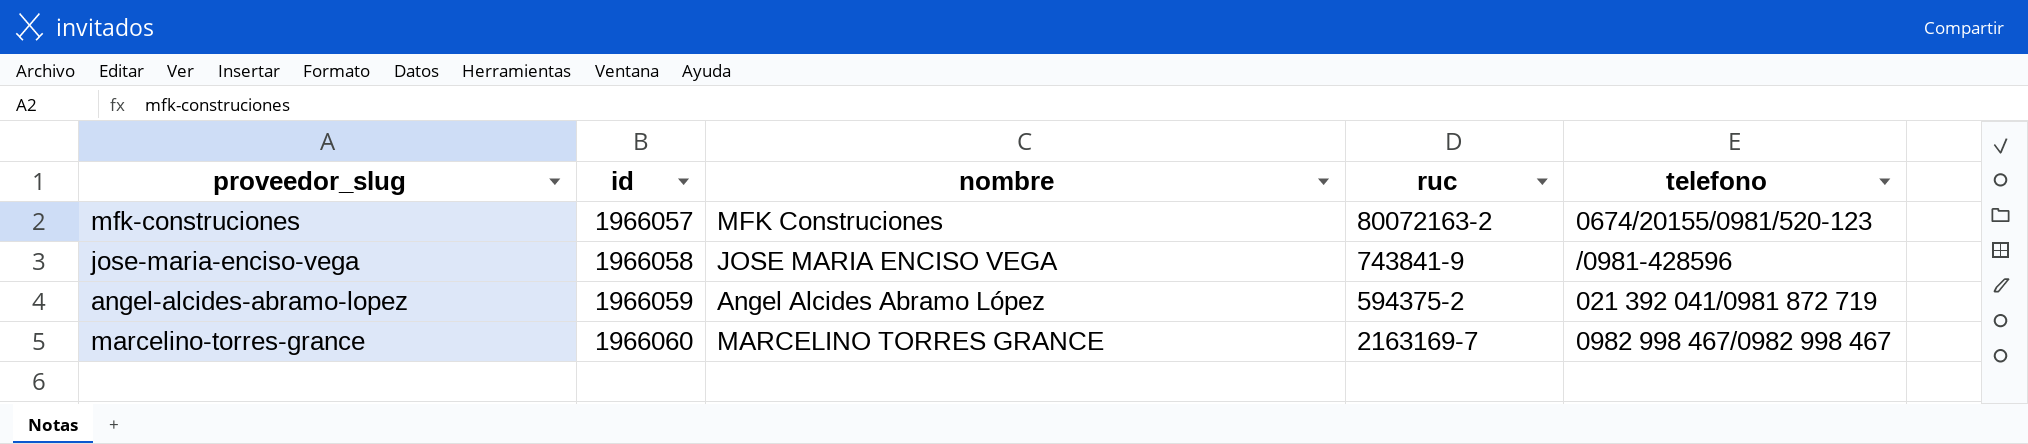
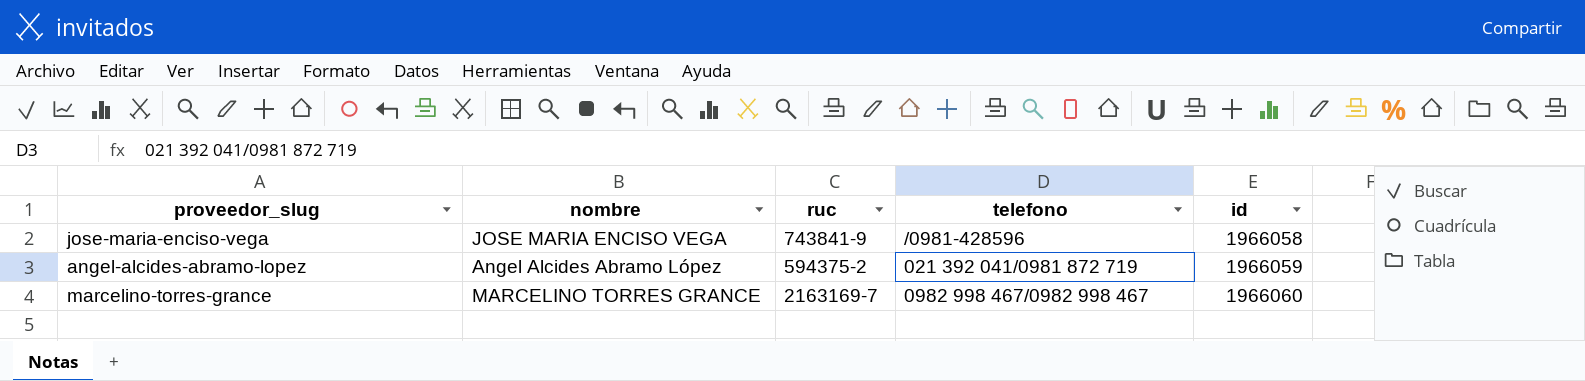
column id | position: 2 -> 5
row mfk-construciones: 1966057 | MFK Construciones | 80072163-2 | 0674/20155/0981/520-123 -> none

